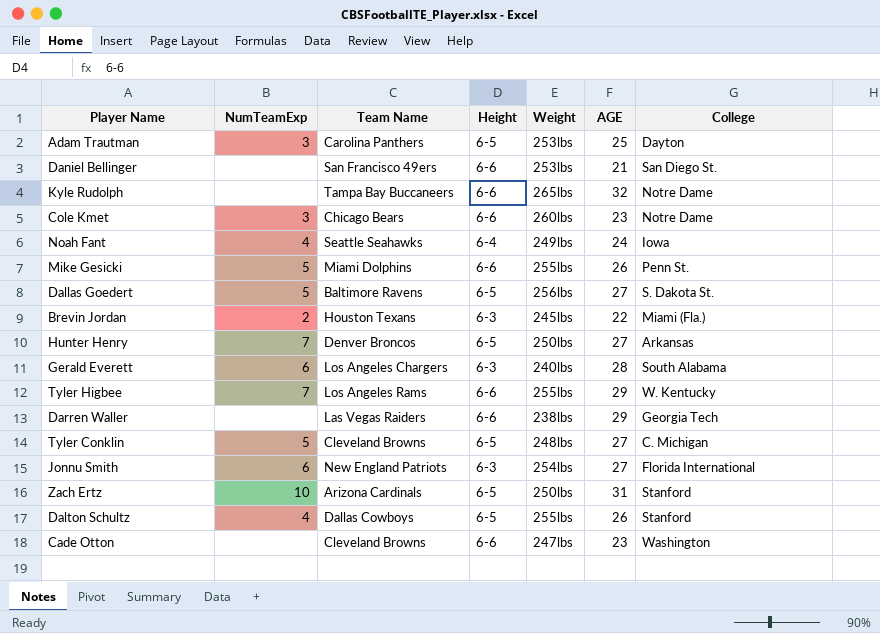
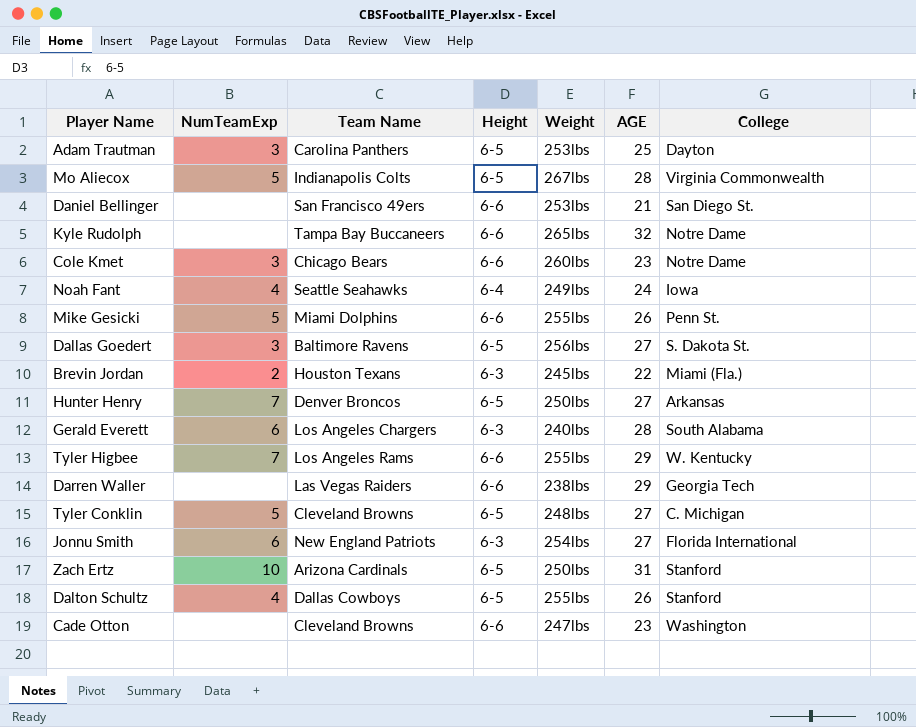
row Mo Aliecox: none -> 5 | Indianapolis Colts | 6-5 | 267lbs | 28 | Virginia Commonwealth
Dallas Goedert | NumTeamExp: 5 -> 3

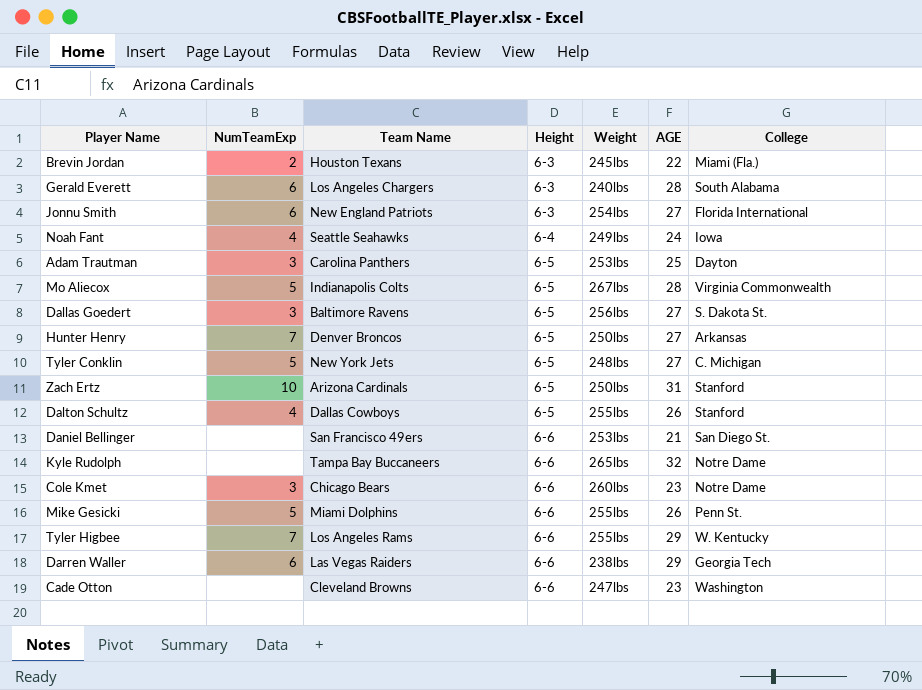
row order: none -> Height ascending
Tyler Conklin | Team Name: Cleveland Browns -> New York Jets
Darren Waller | NumTeamExp: none -> 6

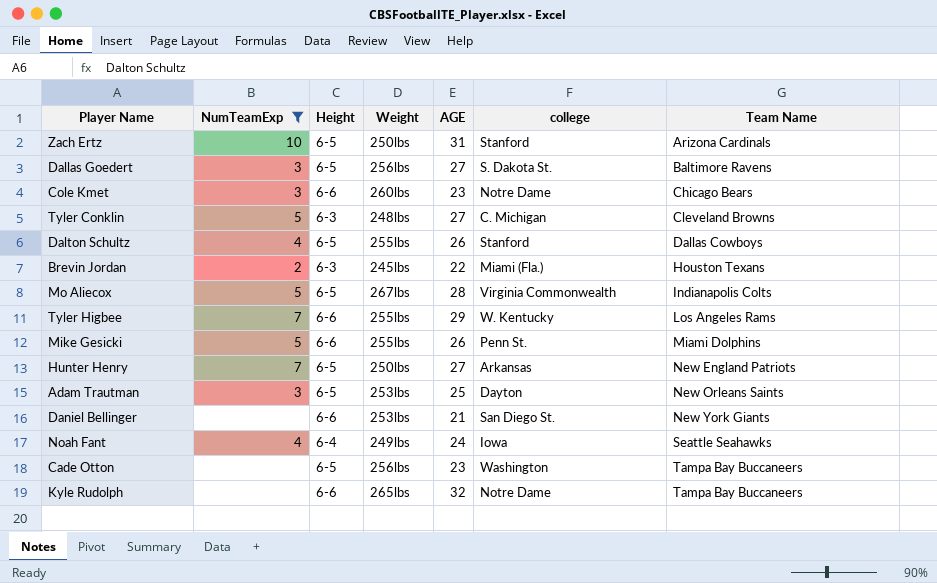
filter: none -> NumTeamExp != 6
row order: Height ascending -> Team Name ascending
column name: College -> college
column Team Name | position: 3 -> 7
Tyler Conklin | Height: 6-5 -> 6-3
Tyler Conklin | Team Name: New York Jets -> Cleveland Browns
Hunter Henry | Team Name: Denver Broncos -> New England Patriots
Adam Trautman | Team Name: Carolina Panthers -> New Orleans Saints
Daniel Bellinger | Team Name: San Francisco 49ers -> New York Giants
Cade Otton | Height: 6-6 -> 6-5
Cade Otton | Weight: 247lbs -> 256lbs
Cade Otton | Team Name: Cleveland Browns -> Tampa Bay Buccaneers

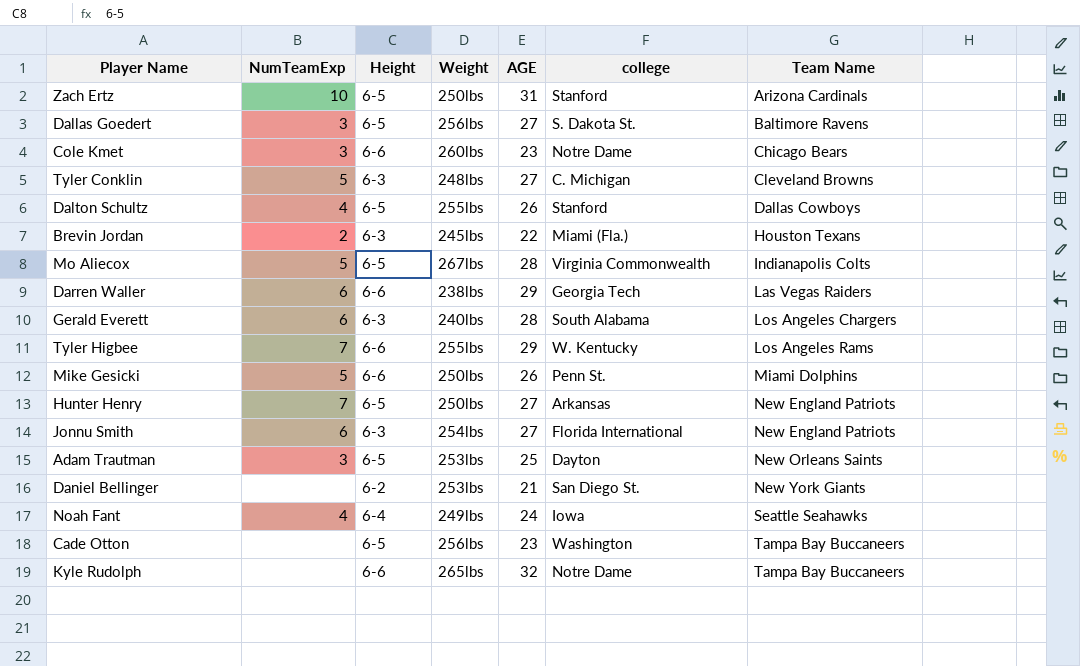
filter: NumTeamExp != 6 -> none
Mike Gesicki | Weight: 255lbs -> 250lbs
Daniel Bellinger | Height: 6-6 -> 6-2

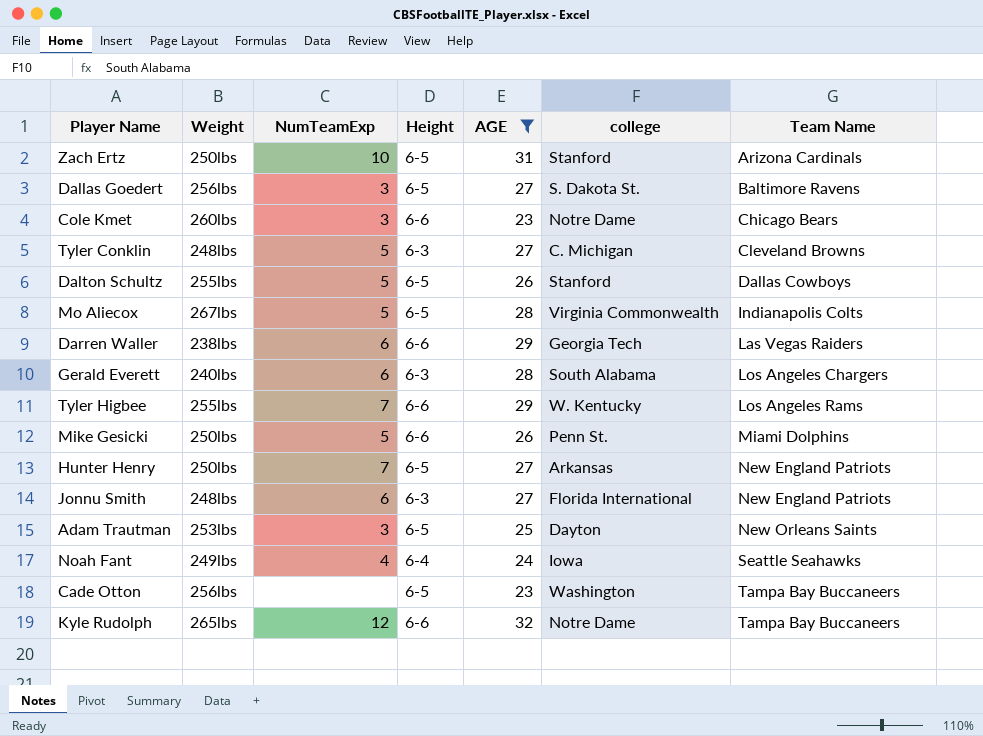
filter: none -> AGE >= 23
column Weight | position: 4 -> 2
Dalton Schultz | NumTeamExp: 4 -> 5
Jonnu Smith | Weight: 254lbs -> 248lbs
Kyle Rudolph | NumTeamExp: none -> 12

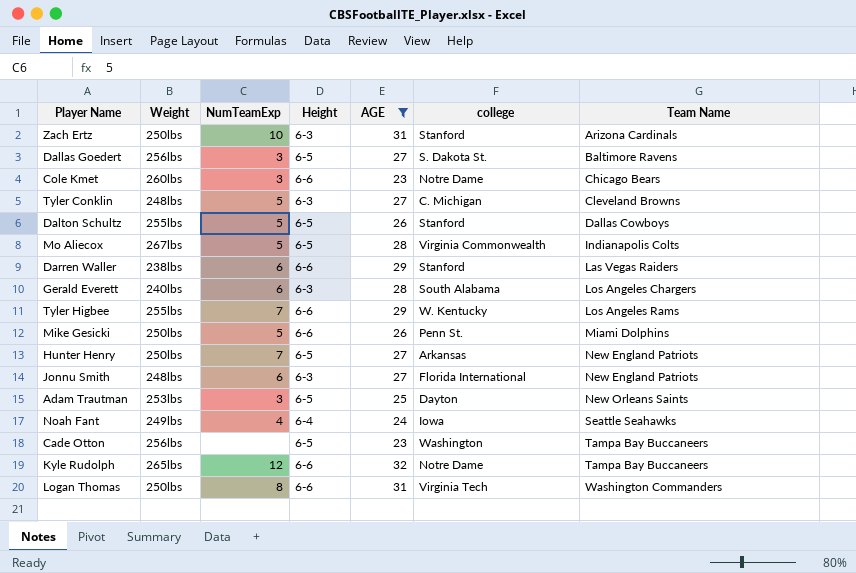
Zach Ertz | Height: 6-5 -> 6-3
Darren Waller | college: Georgia Tech -> Stanford
row Logan Thomas: none -> 250lbs | 8 | 6-6 | 31 | Virginia Tech | Washington Commanders

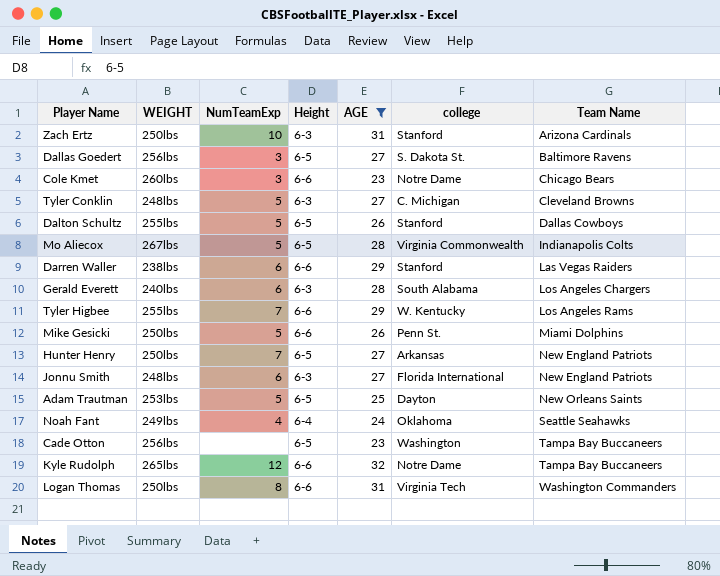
column name: Weight -> WEIGHT
Adam Trautman | NumTeamExp: 3 -> 5
Noah Fant | college: Iowa -> Oklahoma

